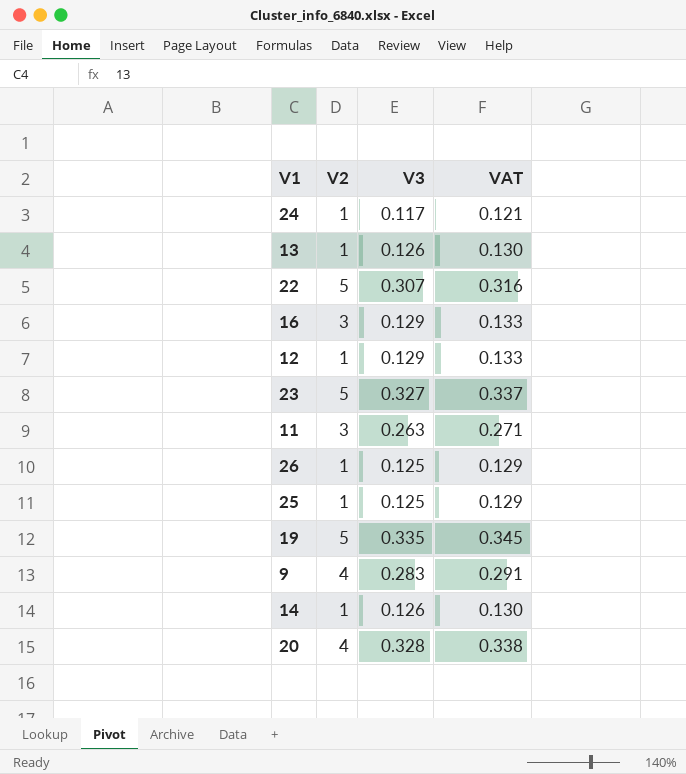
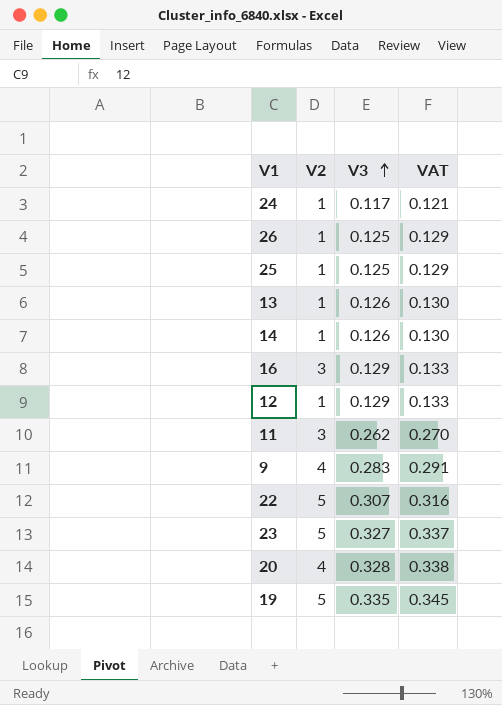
row order: none -> V3 ascending
11 | V3: 0.263 -> 0.262
11 | VAT: 0.271 -> 0.270

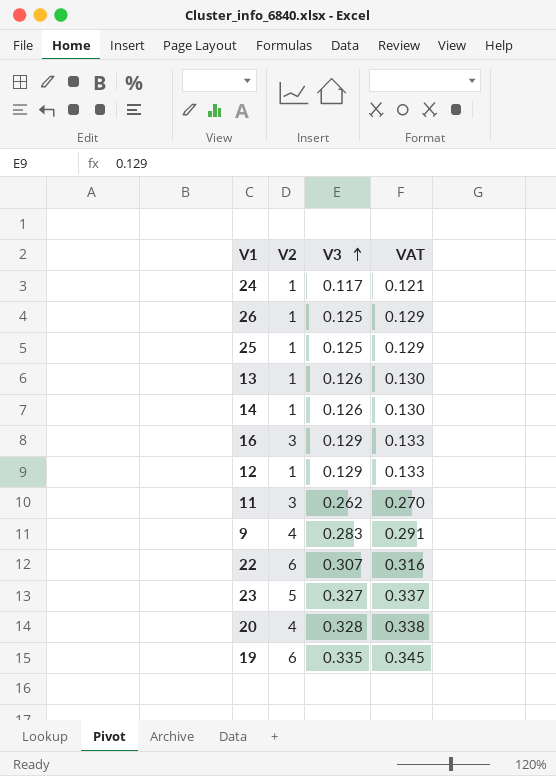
22 | V2: 5 -> 6
19 | V2: 5 -> 6

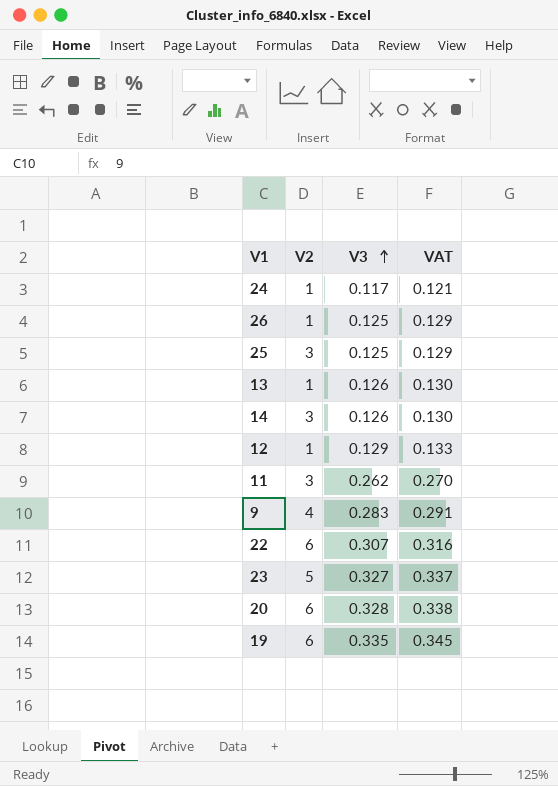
row 16: 3 | 0.129 | 0.133 -> none
25 | V2: 1 -> 3
14 | V2: 1 -> 3
20 | V2: 4 -> 6

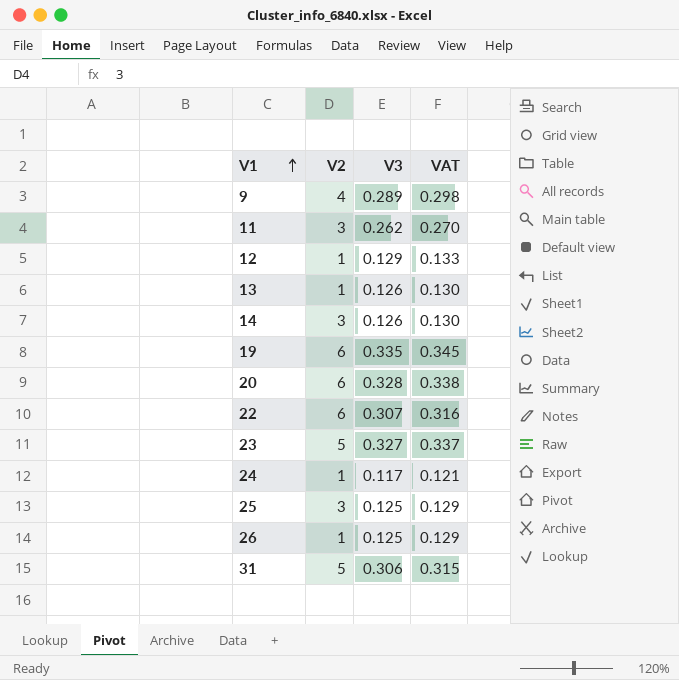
row order: V3 ascending -> V1 ascending
9 | V3: 0.283 -> 0.289
9 | VAT: 0.291 -> 0.298
row 31: none -> 5 | 0.306 | 0.315

